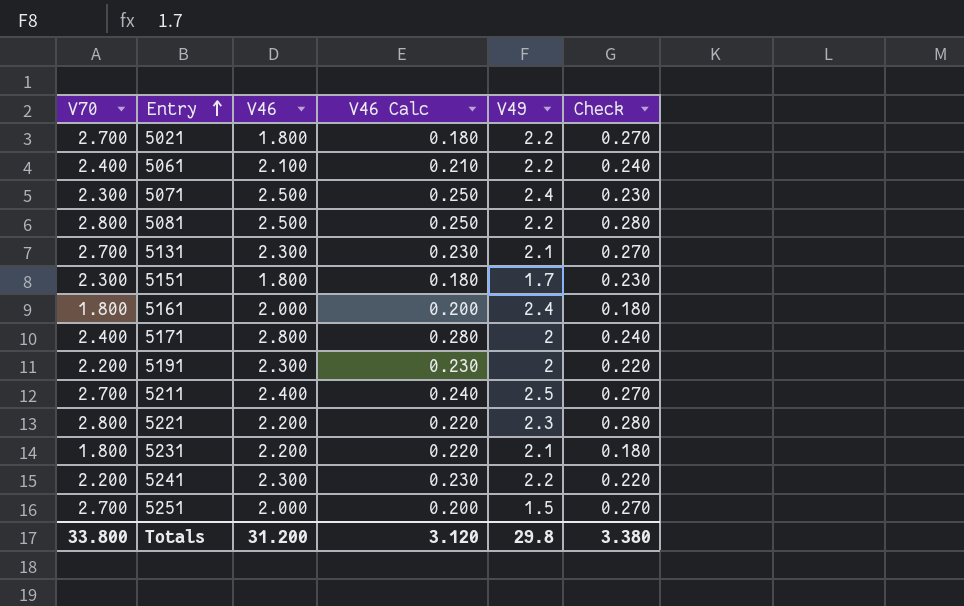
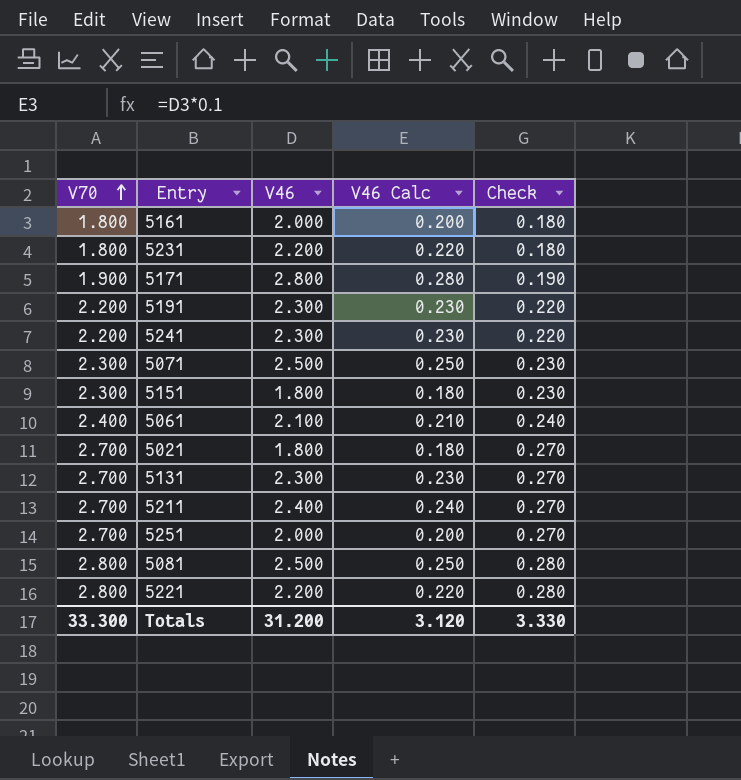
row order: Entry ascending -> V70 ascending
column V49 | position: 5 -> none
5171 | V70: 2.400 -> 1.900
5171 | Check: 0.240 -> 0.190
Totals | V70: 33.800 -> 33.300
Totals | Check: 3.380 -> 3.330

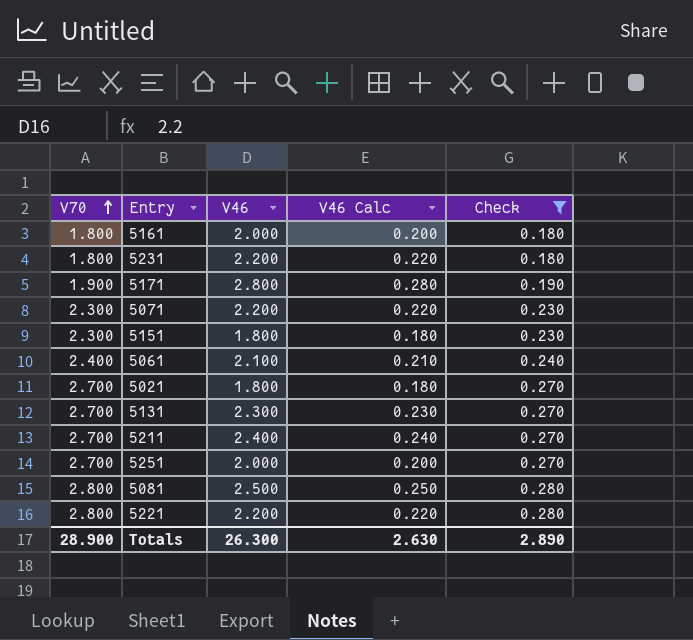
filter: none -> Check != 0.220
5071 | V46: 2.500 -> 2.200
5071 | V46 Calc: 0.250 -> 0.220
Totals | V70: 33.300 -> 28.900
Totals | V46: 31.200 -> 26.300
Totals | V46 Calc: 3.120 -> 2.630
Totals | Check: 3.330 -> 2.890

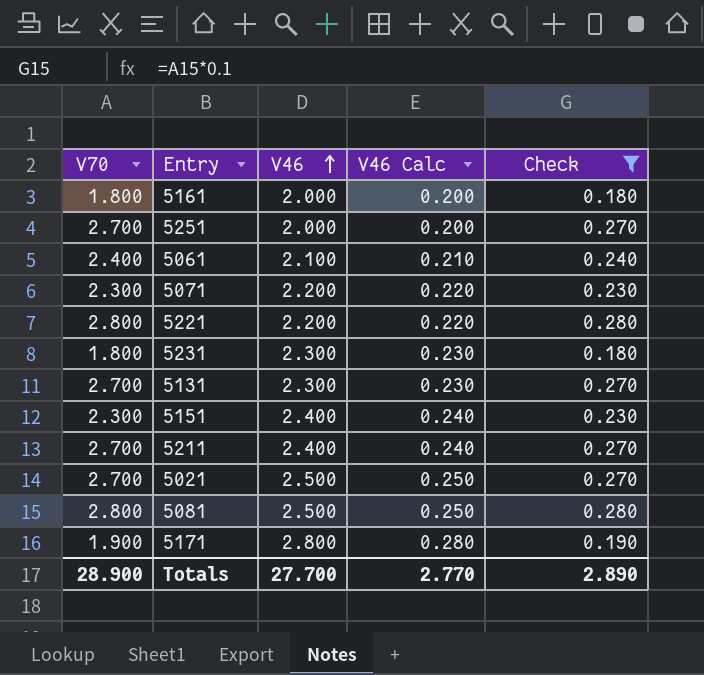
row order: V70 ascending -> V46 ascending
5231 | V46: 2.200 -> 2.300
5231 | V46 Calc: 0.220 -> 0.230
5151 | V46: 1.800 -> 2.400
5151 | V46 Calc: 0.180 -> 0.240
5021 | V46: 1.800 -> 2.500
5021 | V46 Calc: 0.180 -> 0.250
Totals | V46: 26.300 -> 27.700
Totals | V46 Calc: 2.630 -> 2.770

